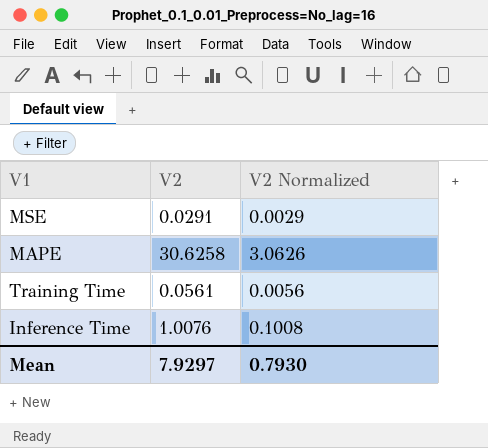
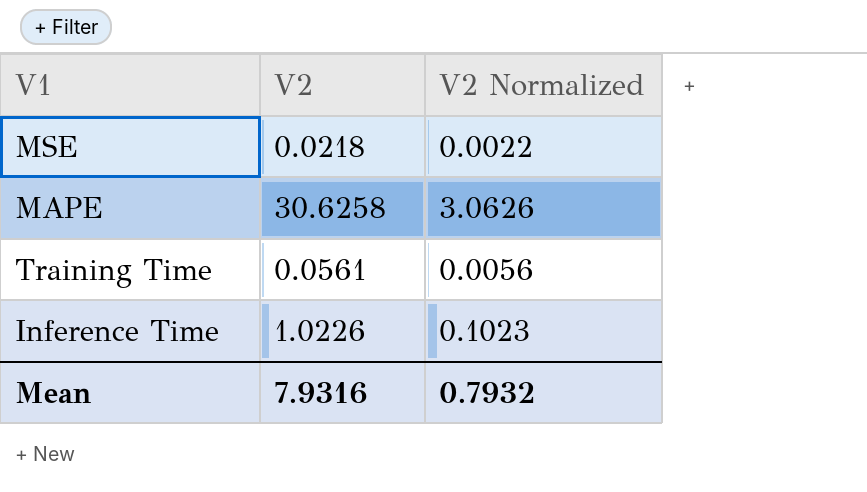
MSE | V2: 0.0291 -> 0.0218
MSE | V2 Normalized: 0.0029 -> 0.0022
Inference Time | V2: 1.0076 -> 1.0226
Inference Time | V2 Normalized: 0.1008 -> 0.1023
Mean | V2: 7.9297 -> 7.9316
Mean | V2 Normalized: 0.7930 -> 0.7932

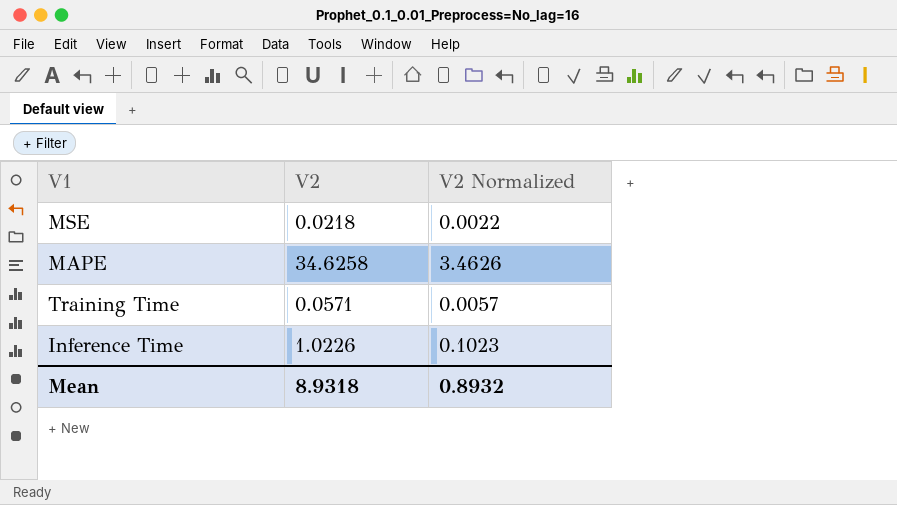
MAPE | V2: 30.6258 -> 34.6258
MAPE | V2 Normalized: 3.0626 -> 3.4626
Training Time | V2: 0.0561 -> 0.0571
Training Time | V2 Normalized: 0.0056 -> 0.0057
Mean | V2: 7.9316 -> 8.9318
Mean | V2 Normalized: 0.7932 -> 0.8932

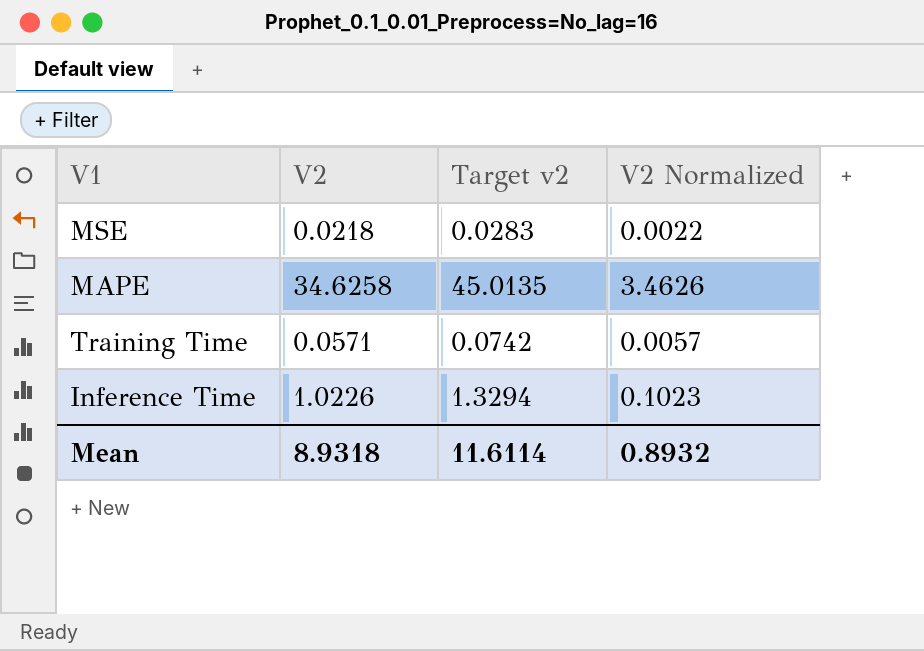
column Target v2 | formula: none -> [V2] * 1.3

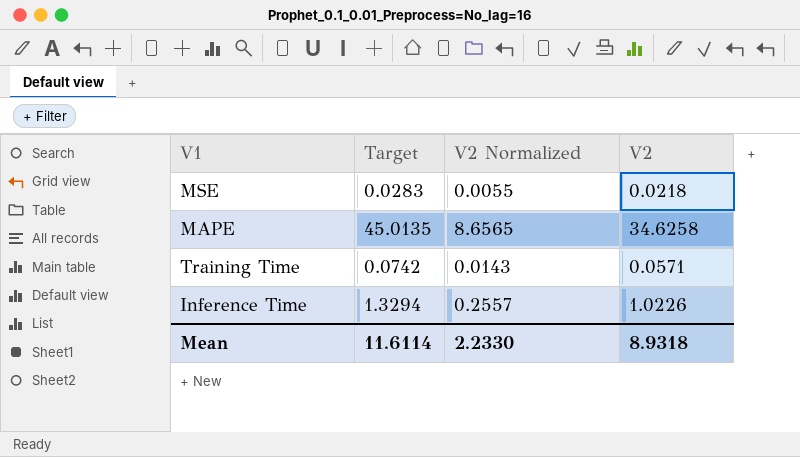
column name: Target v2 -> Target
column V2 Normalized | formula: [V2] * 0.1 -> [V2] * 0.25
column V2 | position: 2 -> 4
Mean | V2 Normalized: 0.8932 -> 2.2330

